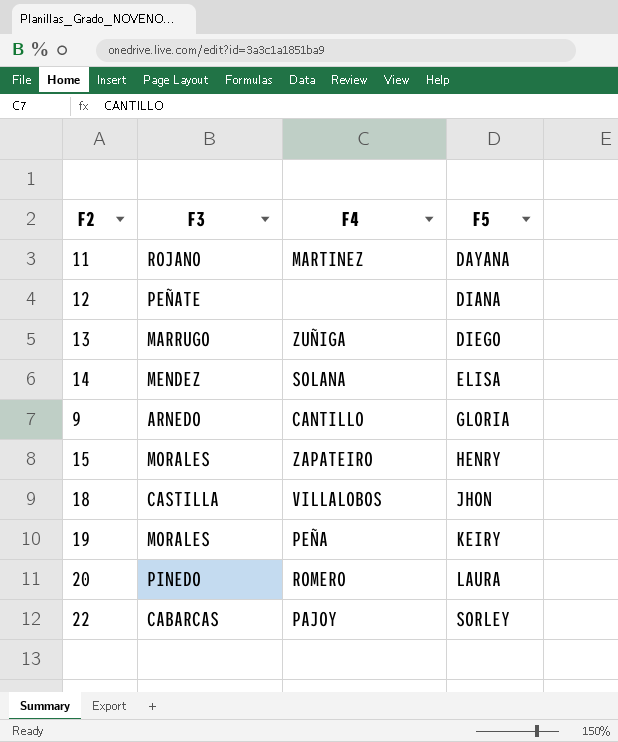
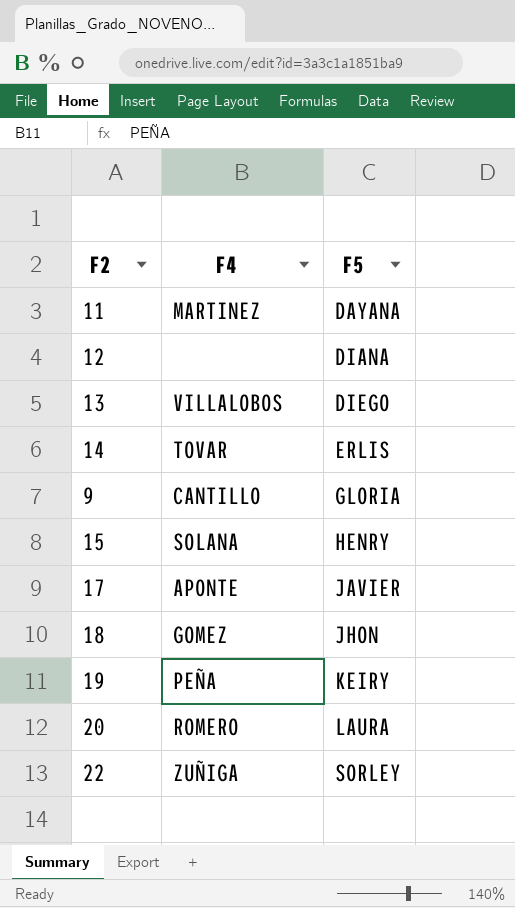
column F3 | position: 2 -> none
13 | F4: ZUÑIGA -> VILLALOBOS
14 | F4: SOLANA -> TOVAR
14 | F5: ELISA -> ERLIS
15 | F4: ZAPATEIRO -> SOLANA
row 17: none -> APONTE | JAVIER
18 | F4: VILLALOBOS -> GOMEZ
22 | F4: PAJOY -> ZUÑIGA

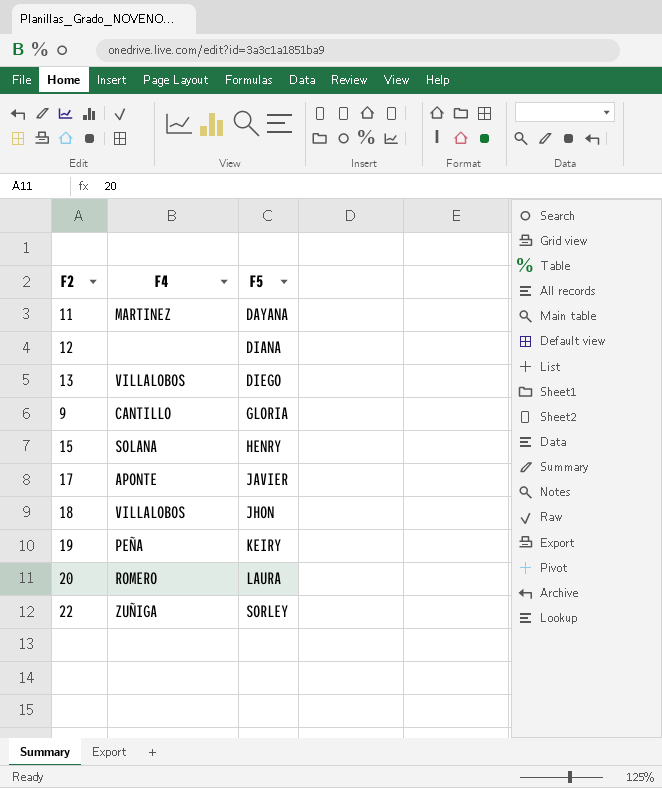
row 14: TOVAR | ERLIS -> none
18 | F4: GOMEZ -> VILLALOBOS

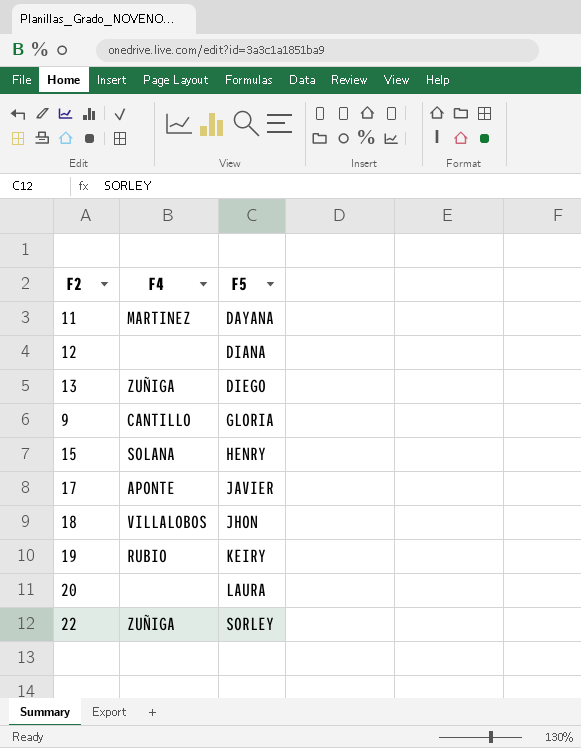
13 | F4: VILLALOBOS -> ZUÑIGA
19 | F4: PEÑA -> RUBIO
20 | F4: ROMERO -> none

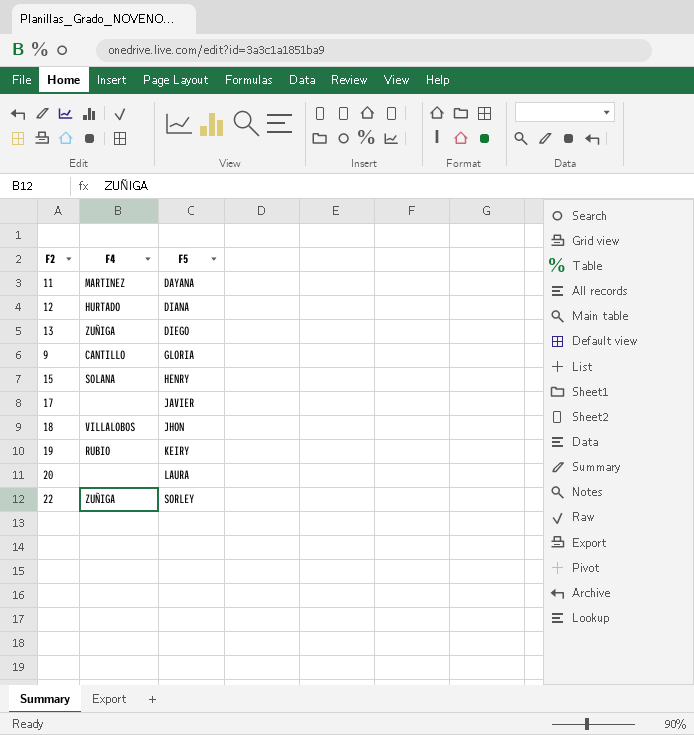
12 | F4: none -> HURTADO
17 | F4: APONTE -> none

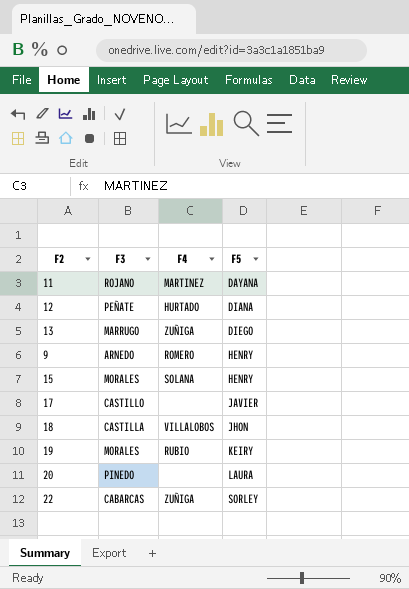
column F3 | position: none -> 2
9 | F4: CANTILLO -> ROMERO
9 | F5: GLORIA -> HENRY

